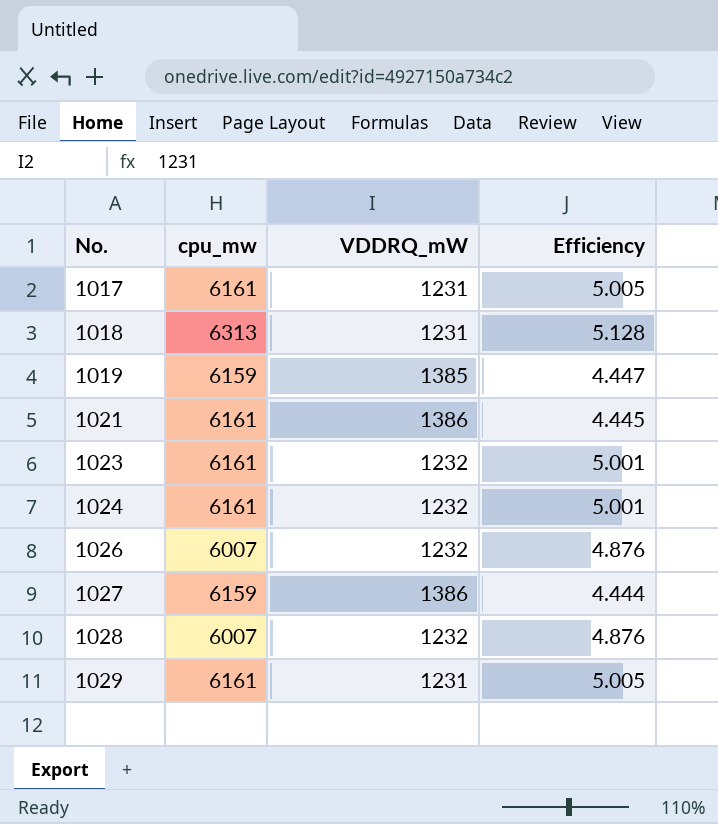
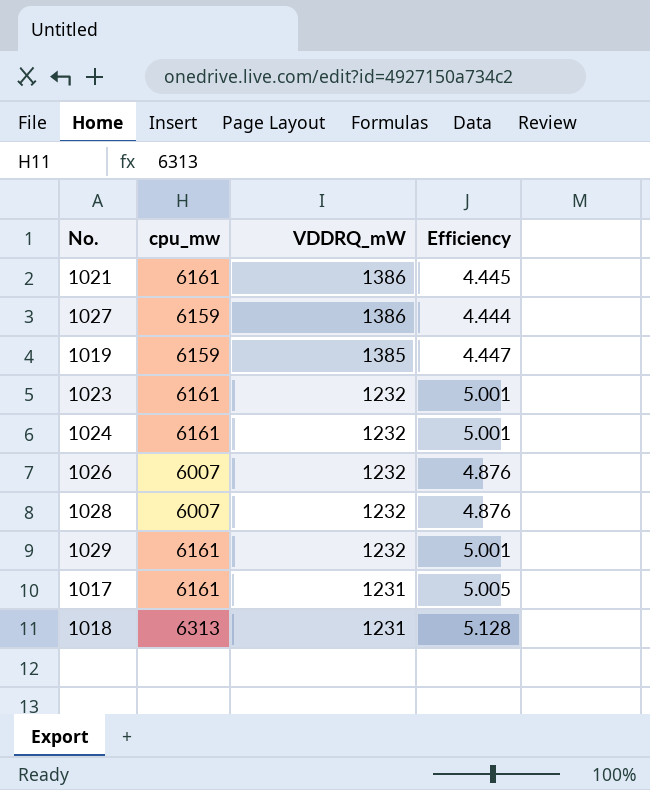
row order: No. ascending -> VDDRQ_mW descending
1029 | VDDRQ_mW: 1231 -> 1232
1029 | Efficiency: 5.005 -> 5.001

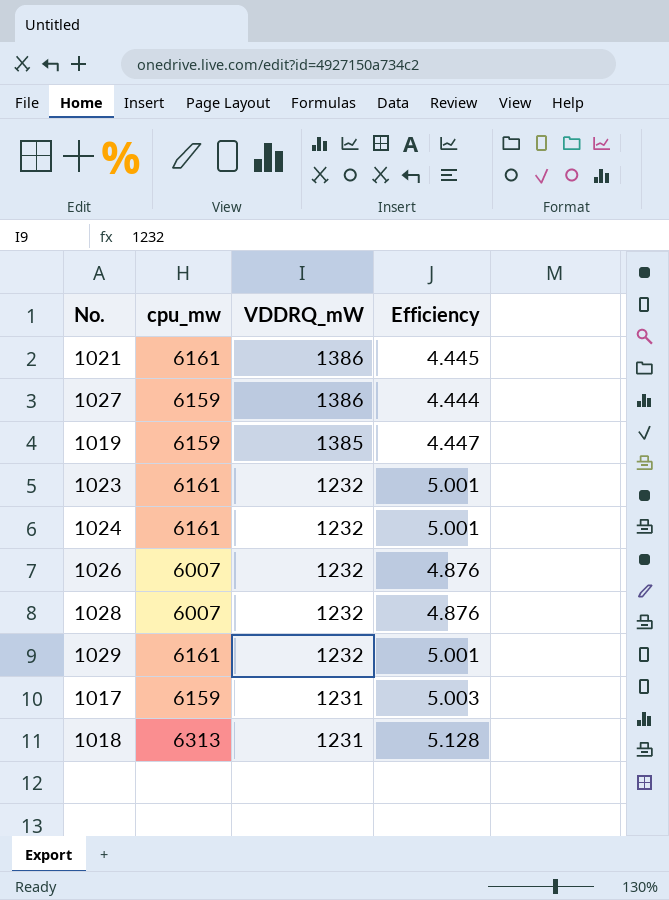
1017 | cpu_mw: 6161 -> 6159
1017 | Efficiency: 5.005 -> 5.003

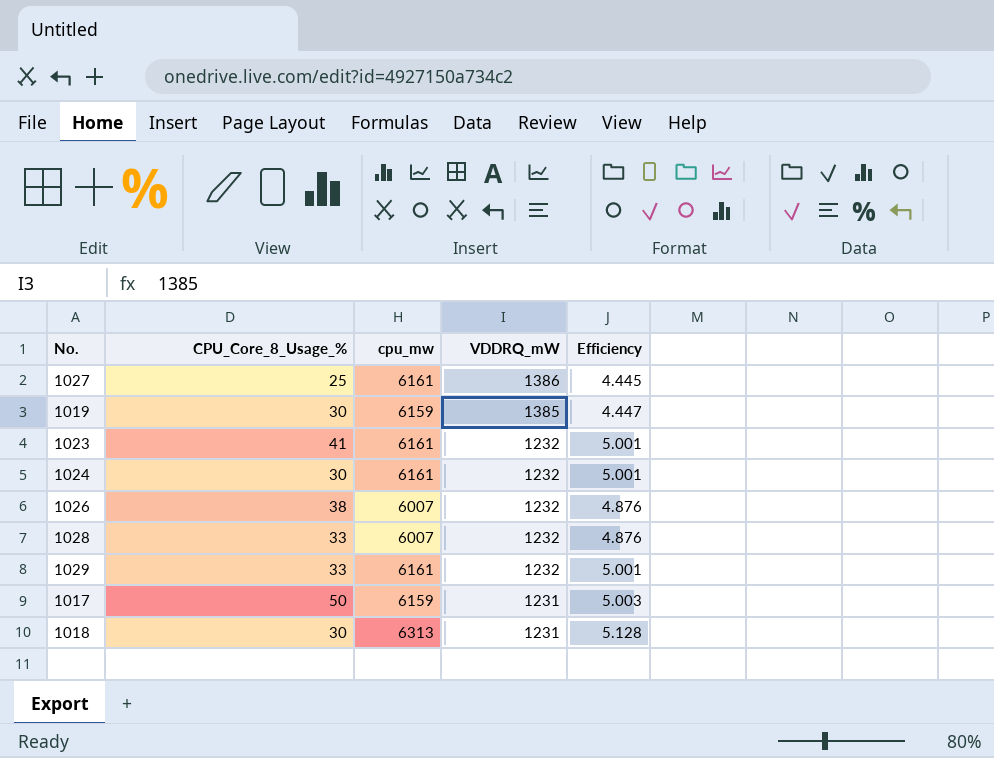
column CPU_Core_8_Usage_% | position: none -> 2
row 1021: 6161 | 1386 | 4.445 -> none
1027 | cpu_mw: 6159 -> 6161
1027 | Efficiency: 4.444 -> 4.445

